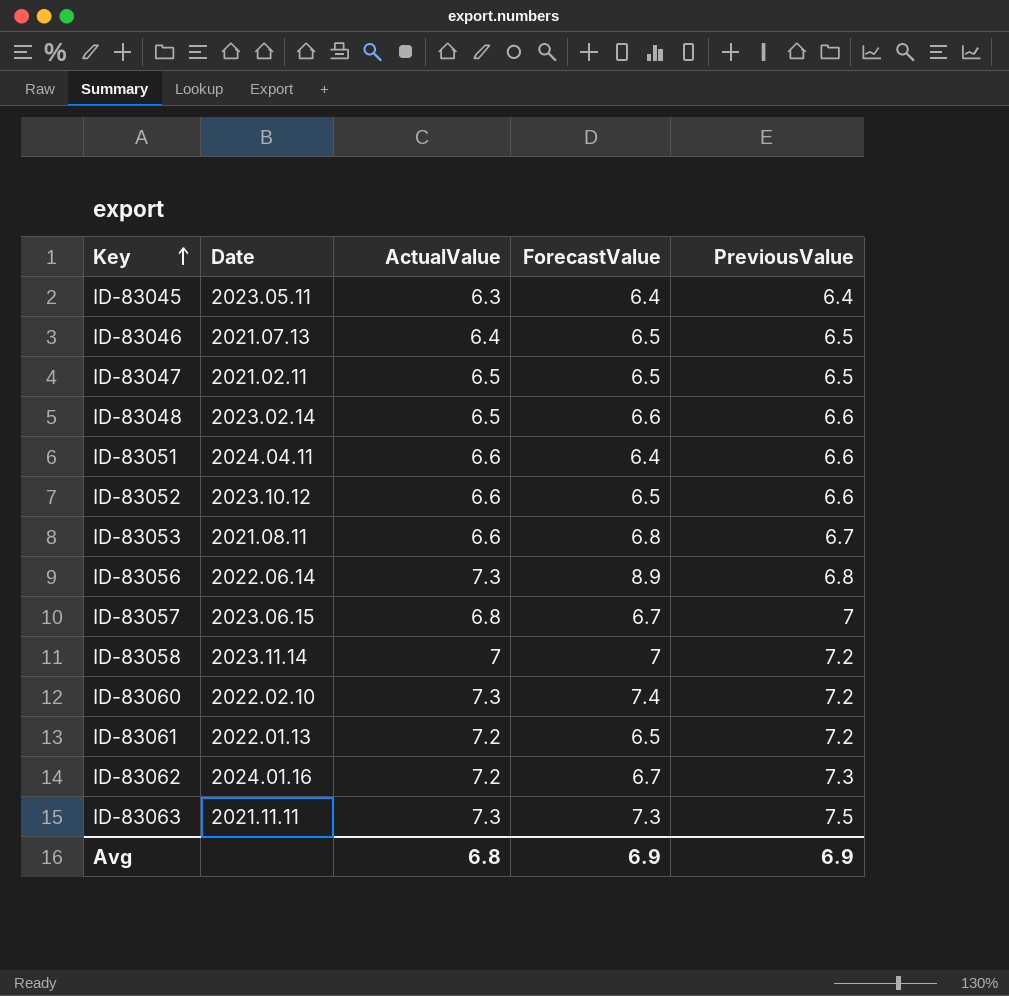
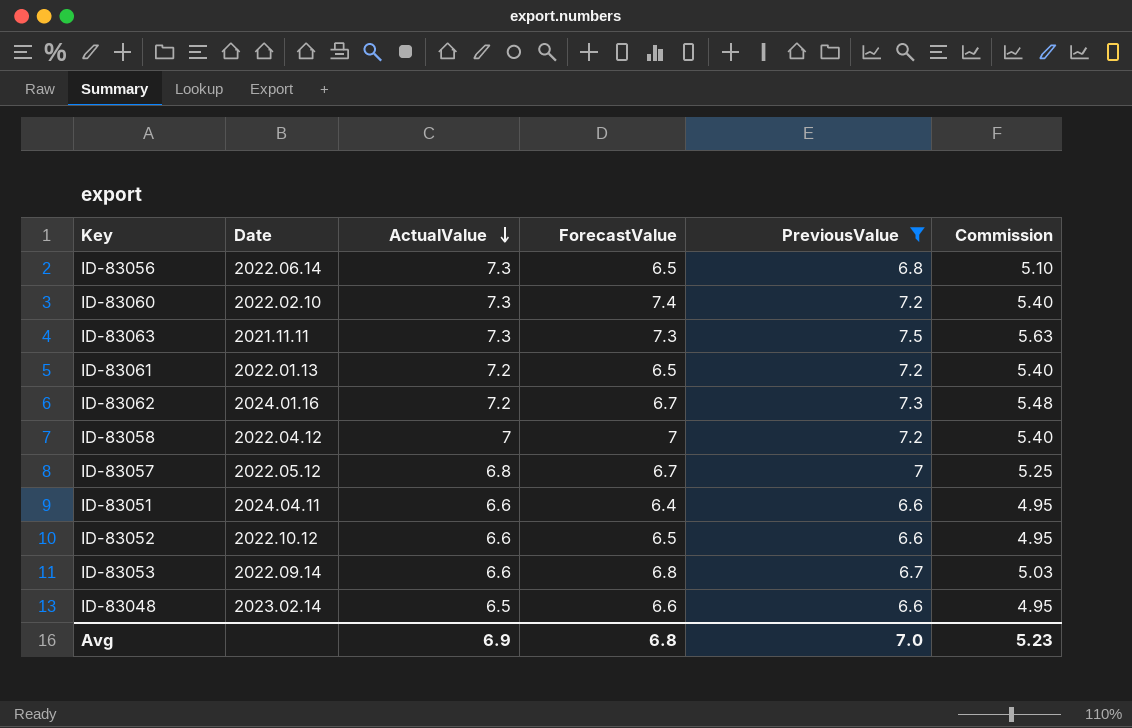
filter: none -> PreviousValue >= 6.6
row order: Key ascending -> ActualValue descending
column Commission | formula: none -> [PreviousValue] * 0.75
ID-83056 | ForecastValue: 8.9 -> 6.5
ID-83058 | Date: 2023.11.14 -> 2022.04.12
ID-83057 | Date: 2023.06.15 -> 2022.05.12
ID-83052 | Date: 2023.10.12 -> 2022.10.12
ID-83053 | Date: 2021.08.11 -> 2022.09.14
Avg | ActualValue: 6.8 -> 6.9
Avg | ForecastValue: 6.9 -> 6.8
Avg | PreviousValue: 6.9 -> 7.0

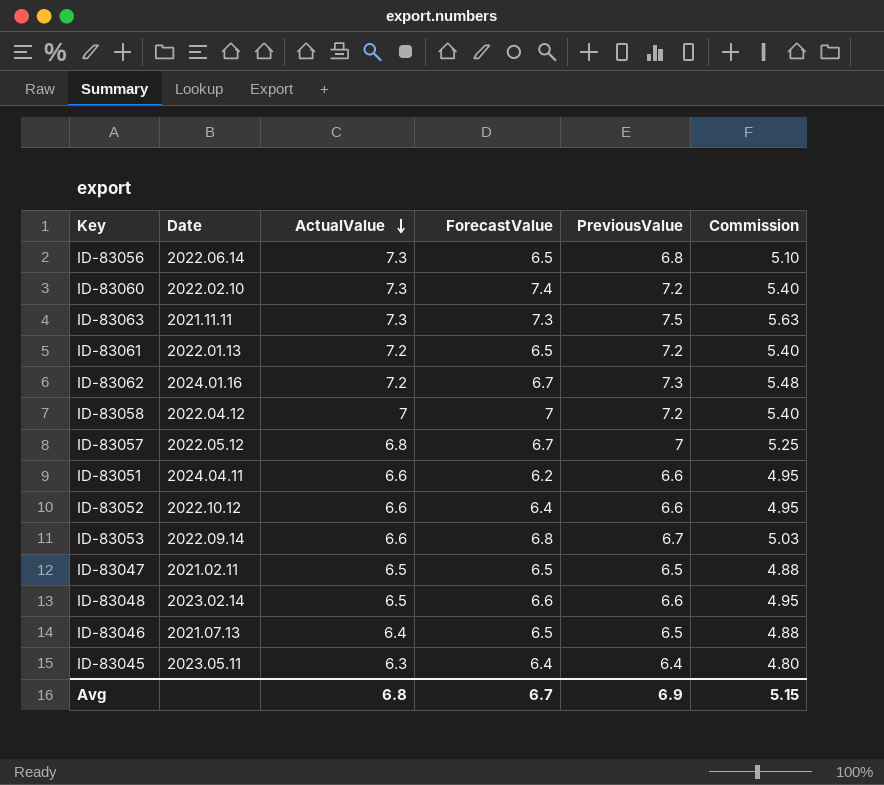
filter: PreviousValue >= 6.6 -> none
ID-83051 | ForecastValue: 6.4 -> 6.2
ID-83052 | ForecastValue: 6.5 -> 6.4
Avg | ActualValue: 6.9 -> 6.8
Avg | ForecastValue: 6.8 -> 6.7
Avg | PreviousValue: 7.0 -> 6.9
Avg | Commission: 5.23 -> 5.15

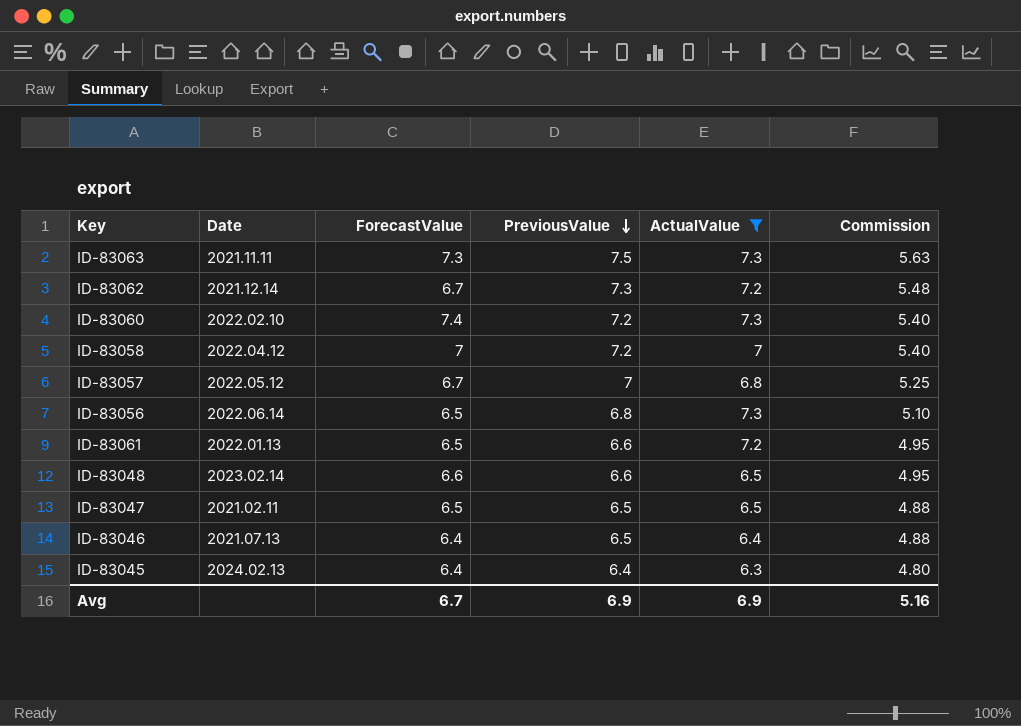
filter: none -> ActualValue != 6.6
row order: ActualValue descending -> PreviousValue descending
column ActualValue | position: 3 -> 5
ID-83062 | Date: 2024.01.16 -> 2021.12.14
ID-83061 | PreviousValue: 7.2 -> 6.6
ID-83061 | Commission: 5.40 -> 4.95
ID-83046 | ForecastValue: 6.5 -> 6.4
ID-83045 | Date: 2023.05.11 -> 2024.02.13
Avg | ActualValue: 6.8 -> 6.9
Avg | Commission: 5.15 -> 5.16

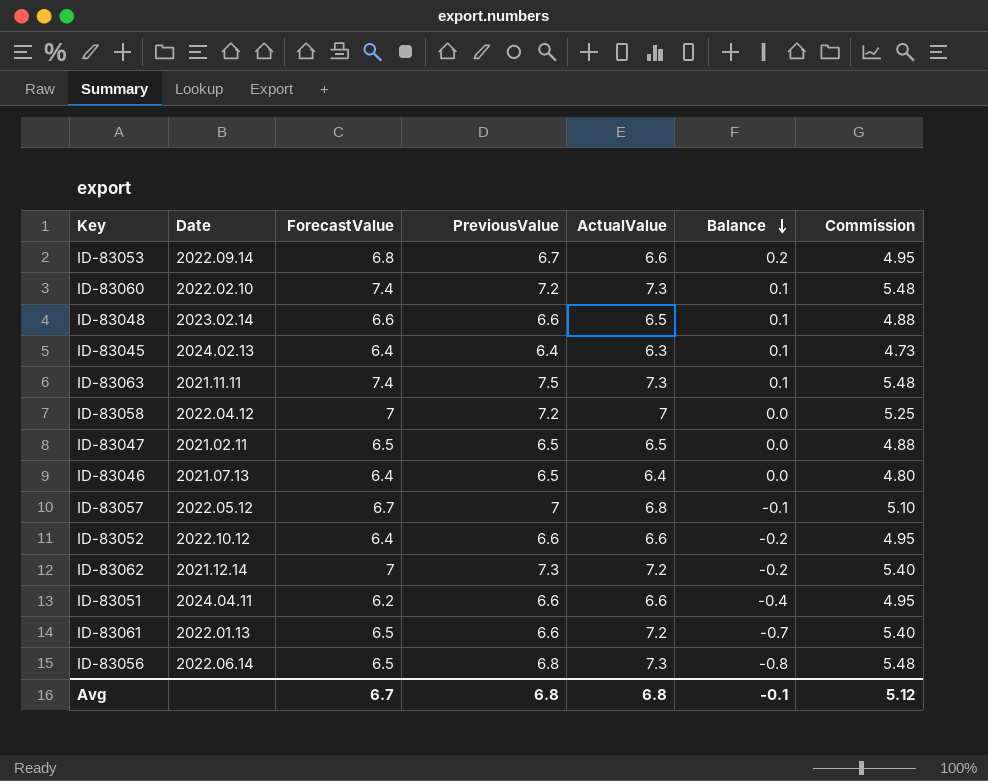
filter: ActualValue != 6.6 -> none
row order: PreviousValue descending -> Balance descending
column Balance | formula: none -> [ForecastValue] - [ActualValue]
column Commission | formula: [PreviousValue] * 0.75 -> [ActualValue] * 0.75
ID-83063 | ForecastValue: 7.3 -> 7.4
ID-83062 | ForecastValue: 6.7 -> 7
Avg | PreviousValue: 6.9 -> 6.8
Avg | ActualValue: 6.9 -> 6.8
Avg | Commission: 5.16 -> 5.12

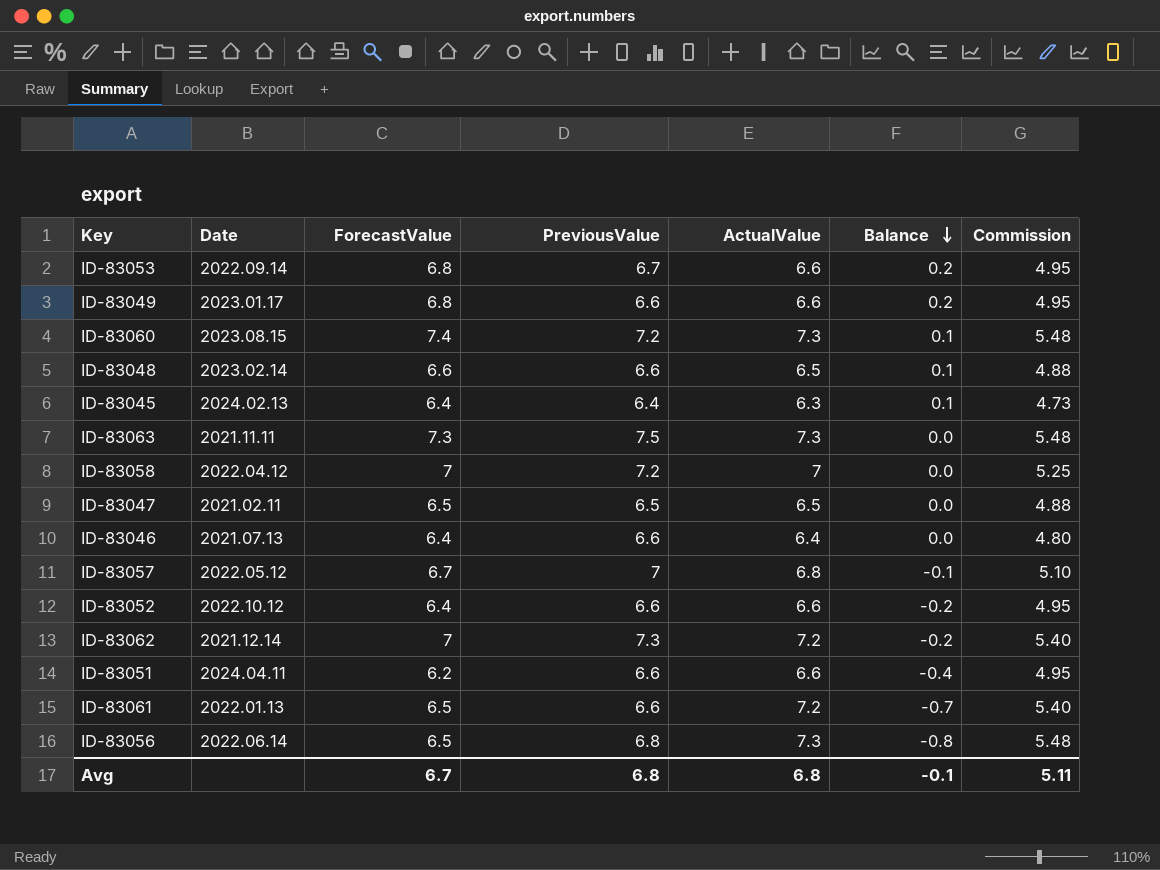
row ID-83049: none -> 2023.01.17 | 6.8 | 6.6 | 6.6 | 0.2 | 4.95
ID-83060 | Date: 2022.02.10 -> 2023.08.15
ID-83063 | ForecastValue: 7.4 -> 7.3
ID-83063 | Balance: 0.1 -> 0.0
ID-83046 | PreviousValue: 6.5 -> 6.6
Avg | Commission: 5.12 -> 5.11

